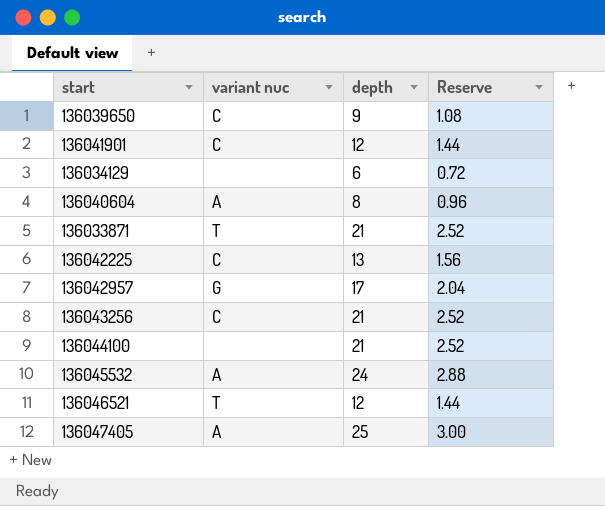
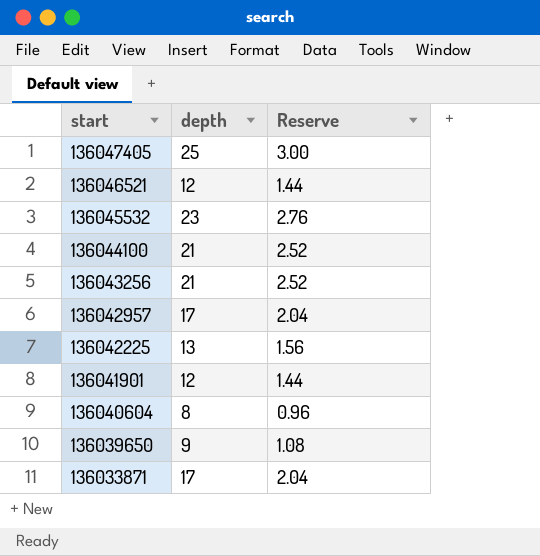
row order: none -> start descending
column variant nuc | position: 2 -> none
row 136034129: none | 6 | 0.72 -> none
136045532 | depth: 24 -> 23
136045532 | Reserve: 2.88 -> 2.76
136033871 | depth: 21 -> 17
136033871 | Reserve: 2.52 -> 2.04

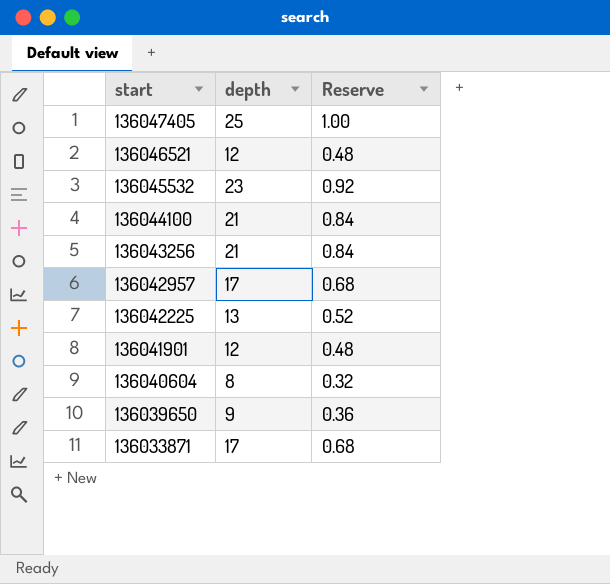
column Reserve | formula: [depth] * 0.12 -> [depth] * 0.04

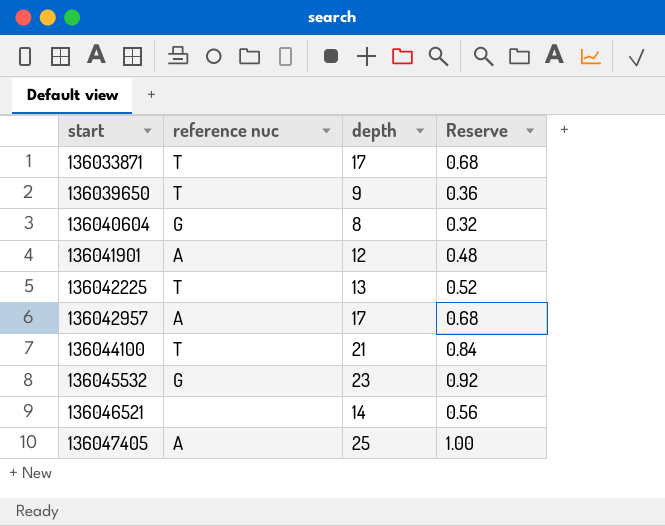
row order: start descending -> start ascending
column reference nuc | position: none -> 2
row 136043256: 21 | 0.84 -> none
136046521 | depth: 12 -> 14
136046521 | Reserve: 0.48 -> 0.56

